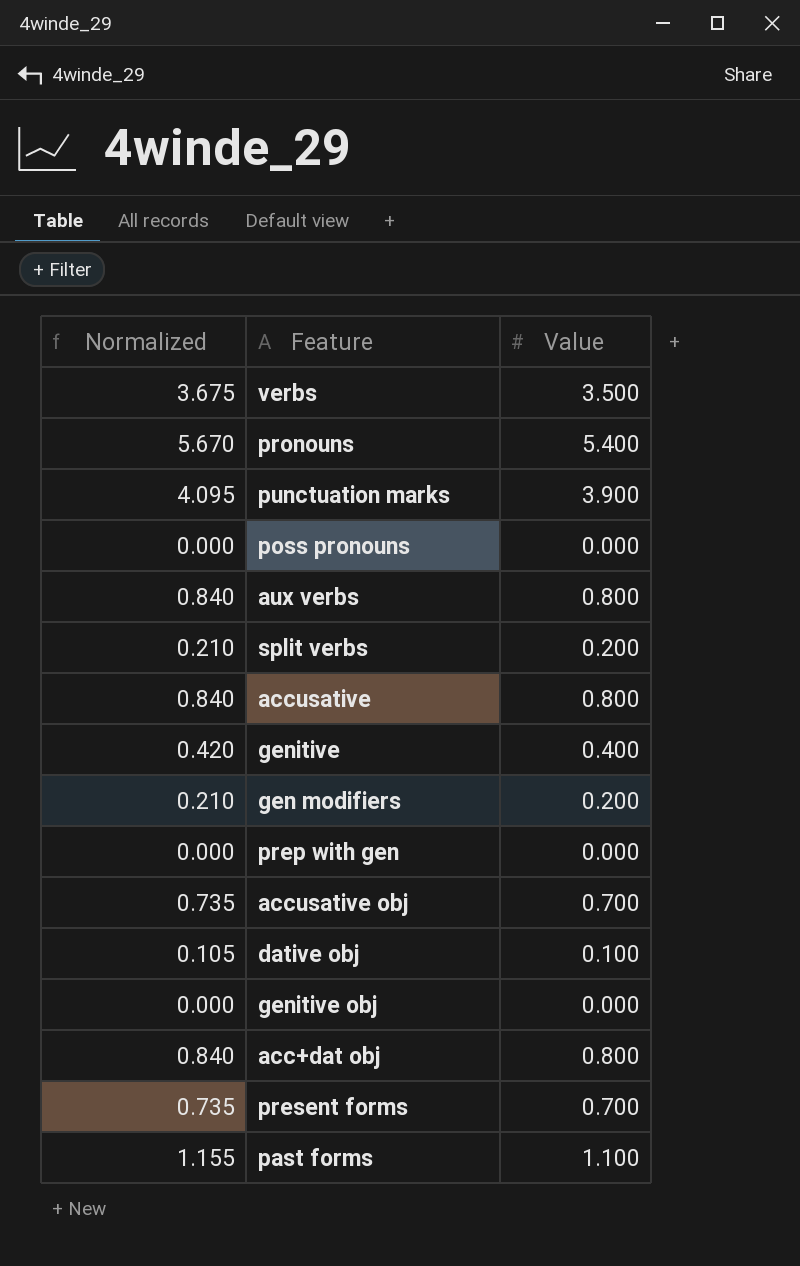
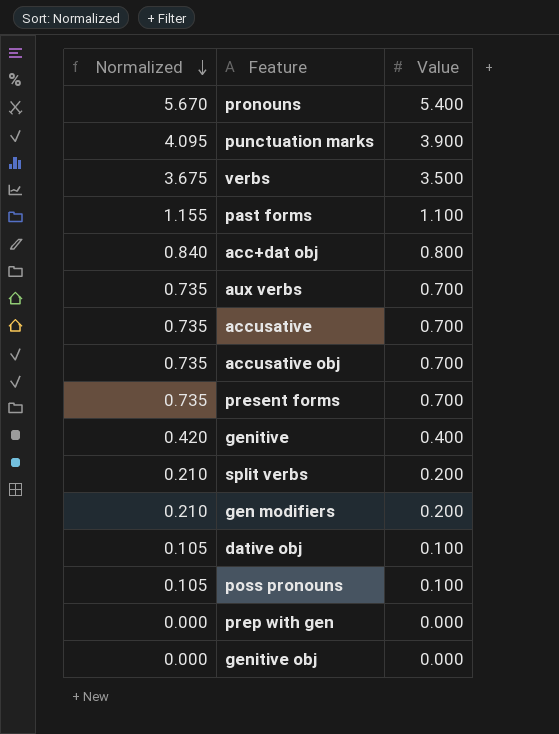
row order: none -> Normalized descending
aux verbs | Normalized: 0.840 -> 0.735
aux verbs | Value: 0.800 -> 0.700
accusative | Normalized: 0.840 -> 0.735
accusative | Value: 0.800 -> 0.700
poss pronouns | Normalized: 0.000 -> 0.105
poss pronouns | Value: 0.000 -> 0.100

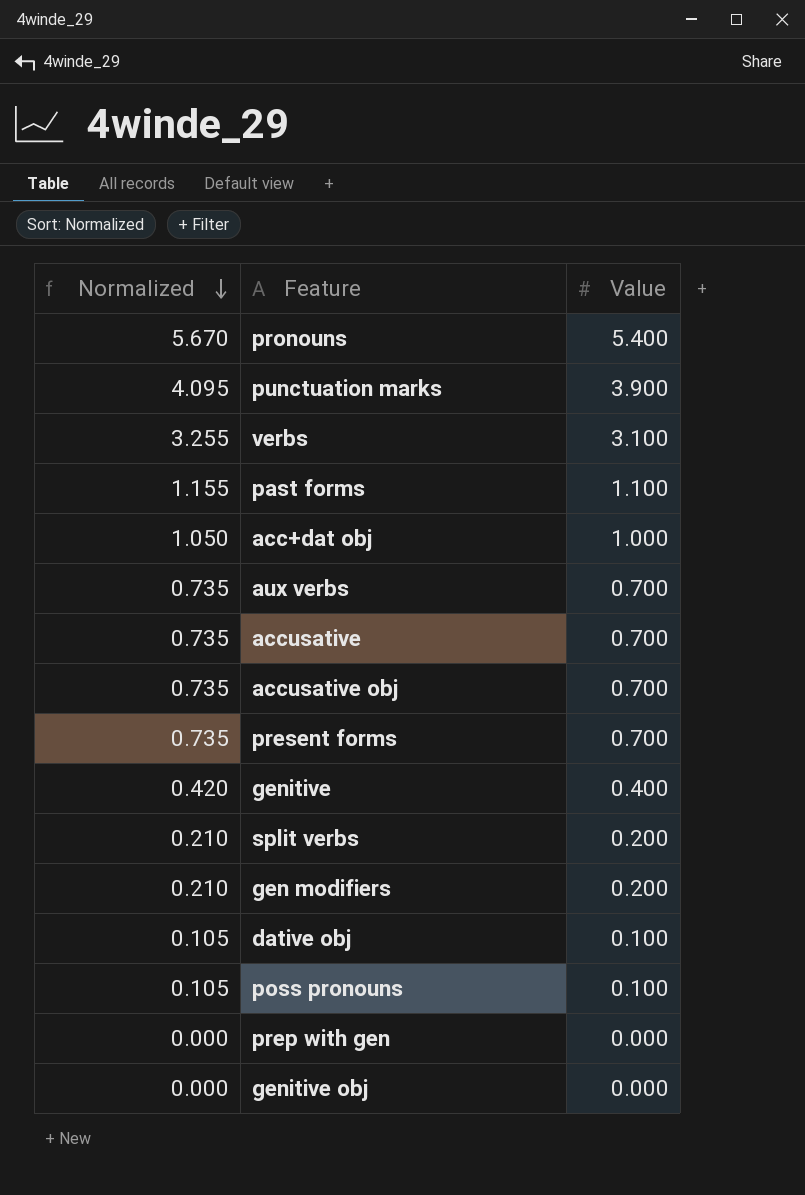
verbs | Normalized: 3.675 -> 3.255
verbs | Value: 3.500 -> 3.100
acc+dat obj | Normalized: 0.840 -> 1.050
acc+dat obj | Value: 0.800 -> 1.000

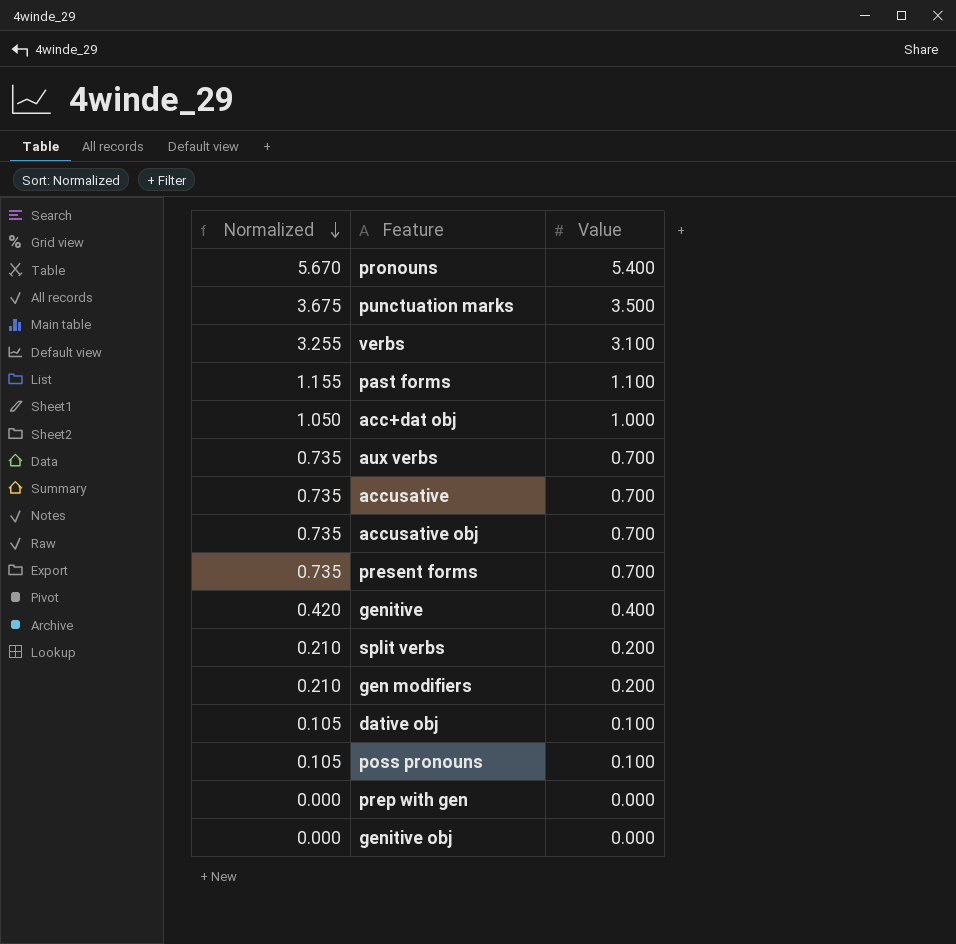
punctuation marks | Normalized: 4.095 -> 3.675
punctuation marks | Value: 3.900 -> 3.500

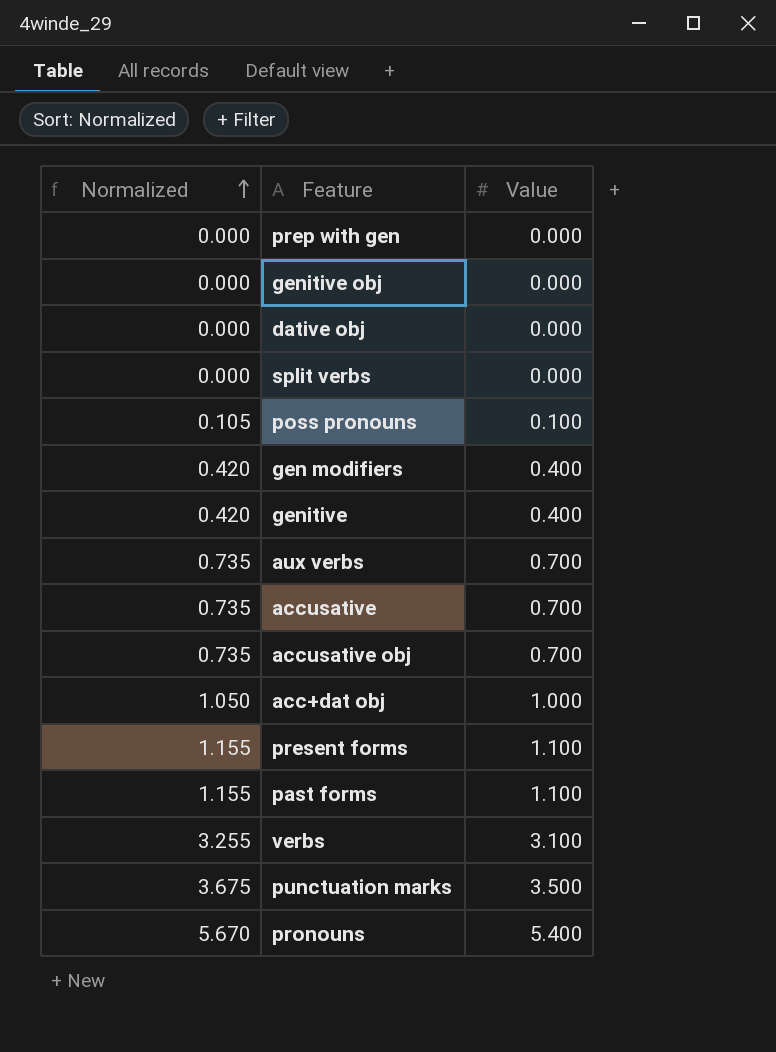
row order: Normalized descending -> Normalized ascending
dative obj | Normalized: 0.105 -> 0.000
dative obj | Value: 0.100 -> 0.000
split verbs | Normalized: 0.210 -> 0.000
split verbs | Value: 0.200 -> 0.000
gen modifiers | Normalized: 0.210 -> 0.420
gen modifiers | Value: 0.200 -> 0.400
present forms | Normalized: 0.735 -> 1.155
present forms | Value: 0.700 -> 1.100

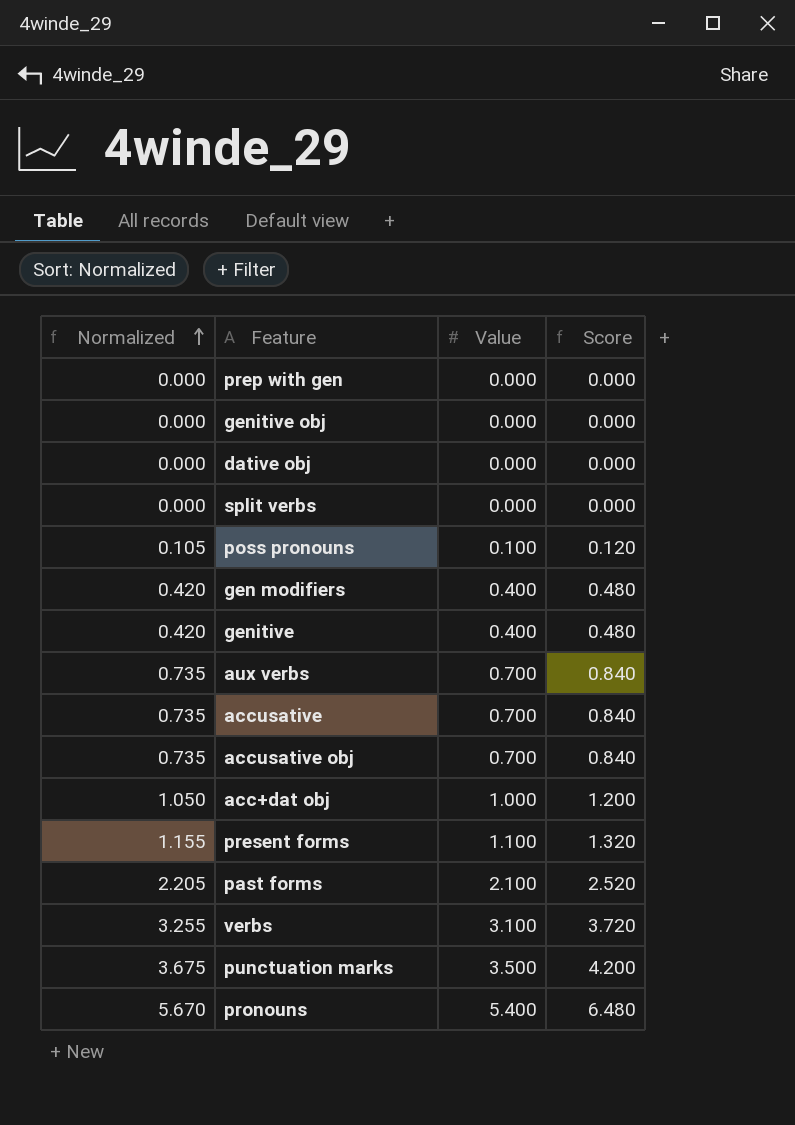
column Score | formula: none -> [Value] * 1.2
past forms | Normalized: 1.155 -> 2.205
past forms | Value: 1.100 -> 2.100

